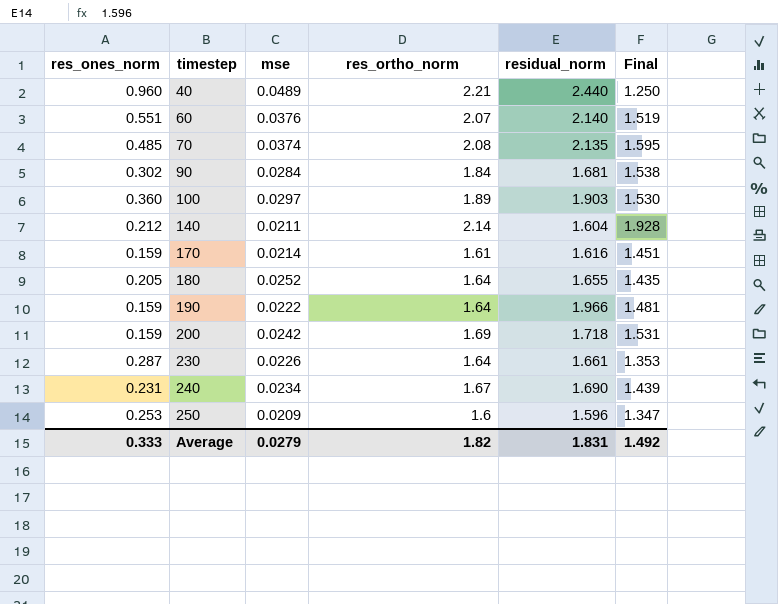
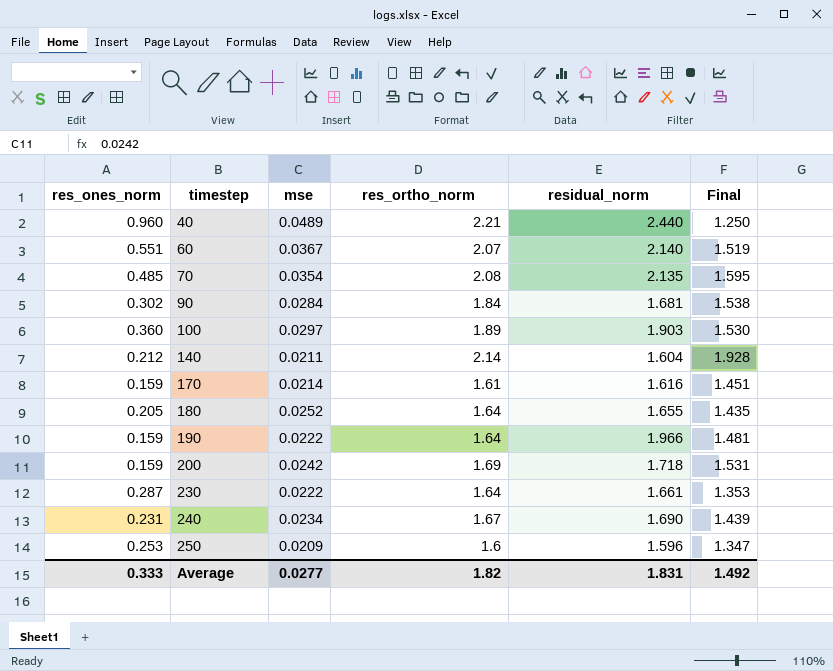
60 | mse: 0.0376 -> 0.0367
70 | mse: 0.0374 -> 0.0354
230 | mse: 0.0226 -> 0.0222
Average | mse: 0.0279 -> 0.0277

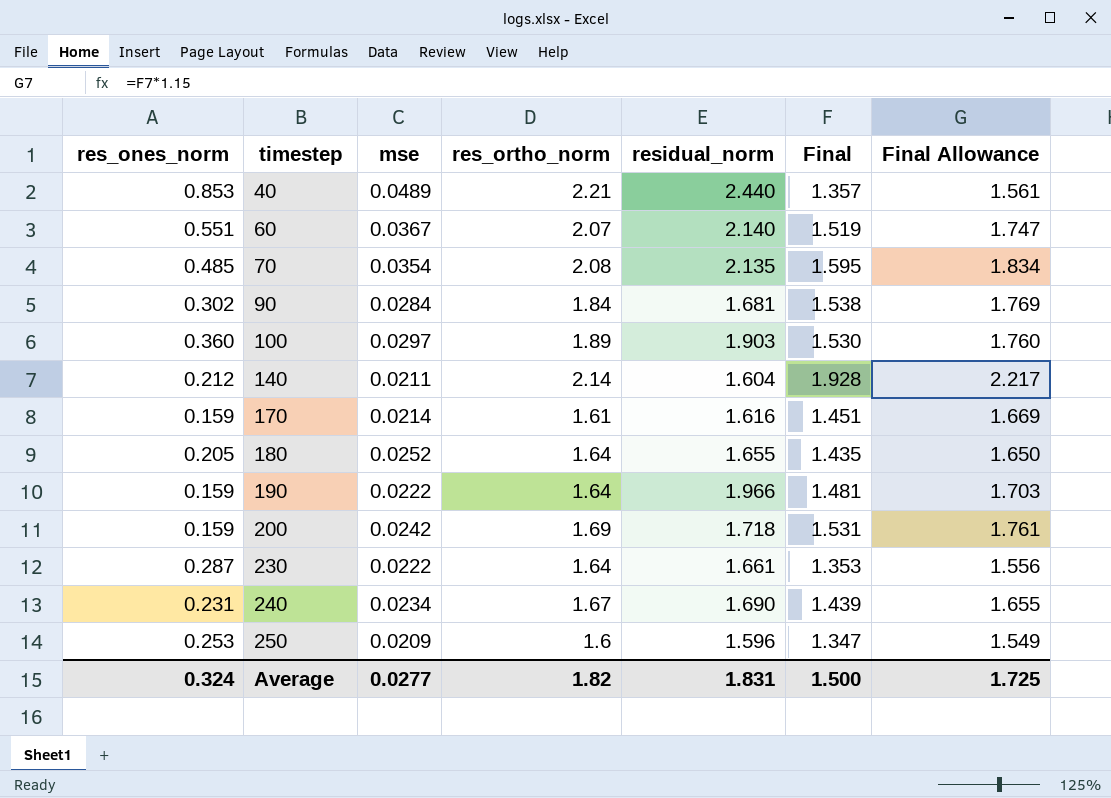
column Final Allowance | formula: none -> [Final] * 1.15
40 | res_ones_norm: 0.960 -> 0.853
40 | Final: 1.250 -> 1.357
Average | res_ones_norm: 0.333 -> 0.324
Average | Final: 1.492 -> 1.500

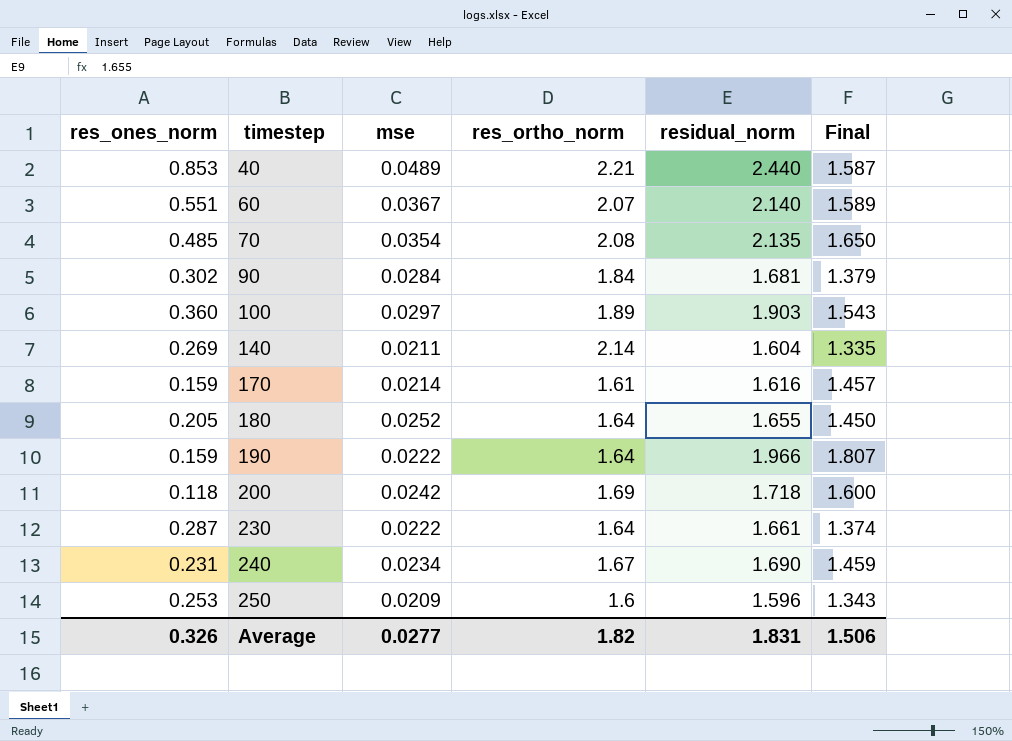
column Final Allowance | formula: [Final] * 1.15 -> none
column Final | formula: [res_ortho_norm] - [res_ones_norm] -> [residual_norm] - [res_ones_norm]
140 | res_ones_norm: 0.212 -> 0.269
200 | res_ones_norm: 0.159 -> 0.118
Average | res_ones_norm: 0.324 -> 0.326
Average | Final: 1.500 -> 1.506

